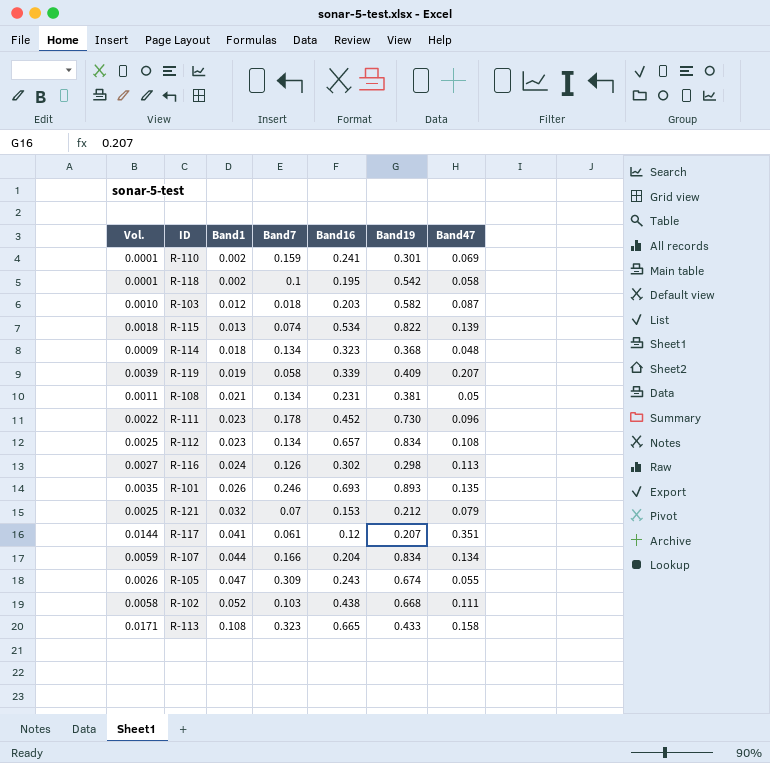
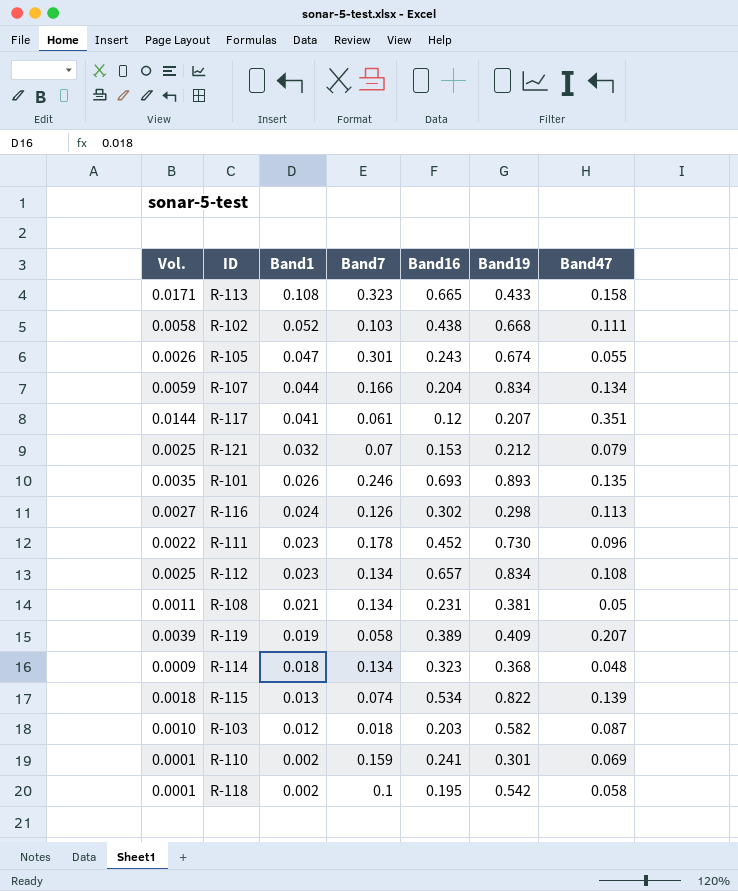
row order: Band1 ascending -> Band1 descending
R-105 | Band7: 0.309 -> 0.301
R-119 | Band16: 0.339 -> 0.389

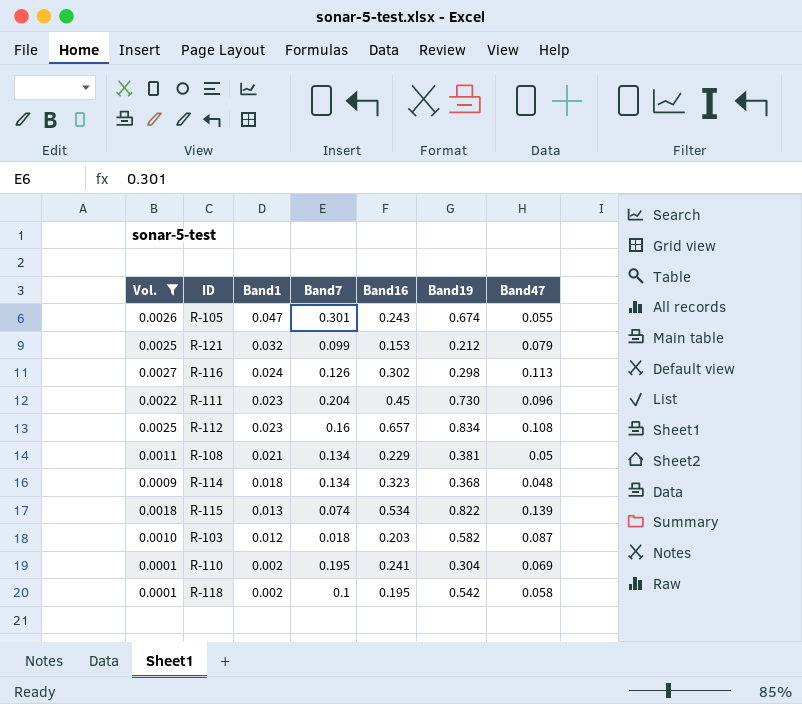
filter: none -> Vol. <= 0.0027
R-121 | Band7: 0.07 -> 0.099
R-111 | Band7: 0.178 -> 0.204
R-111 | Band16: 0.452 -> 0.45
R-112 | Band7: 0.134 -> 0.16
R-108 | Band16: 0.231 -> 0.229
R-110 | Band7: 0.159 -> 0.195
R-110 | Band19: 0.301 -> 0.304

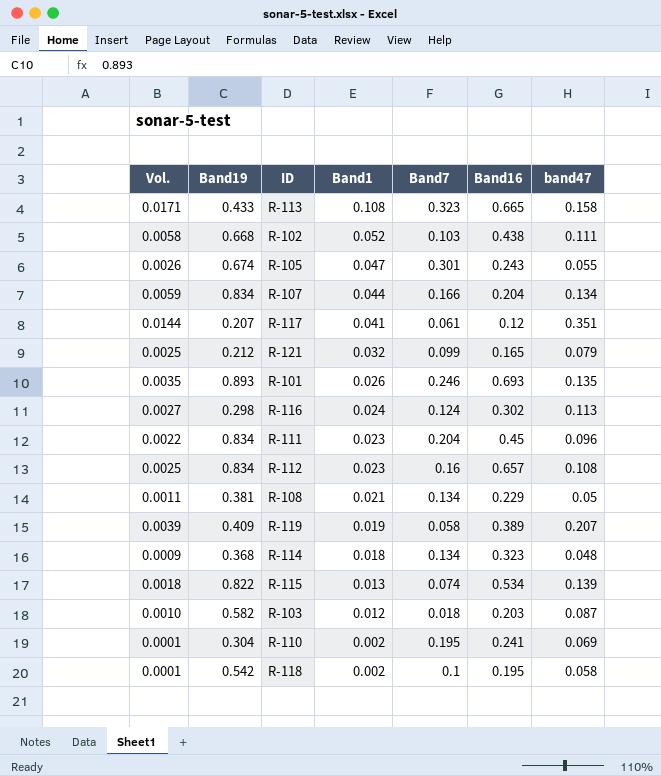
filter: Vol. <= 0.0027 -> none
column Band19 | position: 6 -> 2
column name: Band47 -> band47
R-121 | Band16: 0.153 -> 0.165
R-116 | Band7: 0.126 -> 0.124
R-111 | Band19: 0.730 -> 0.834

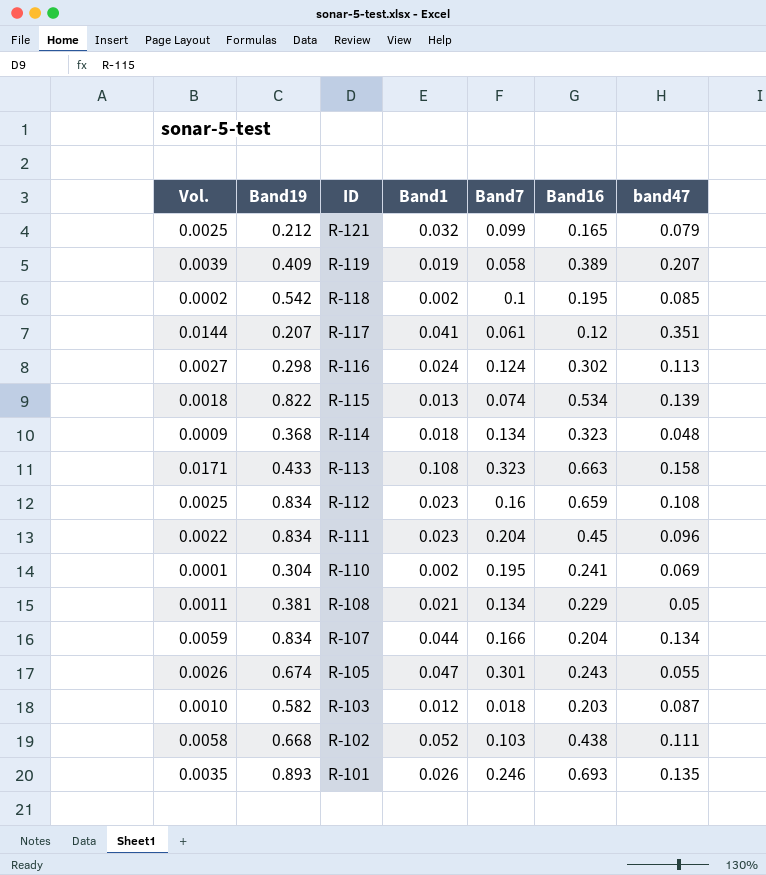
row order: Band1 descending -> ID descending
R-118 | Vol.: 0.0001 -> 0.0002
R-118 | band47: 0.058 -> 0.085
R-113 | Band16: 0.665 -> 0.663
R-112 | Band16: 0.657 -> 0.659

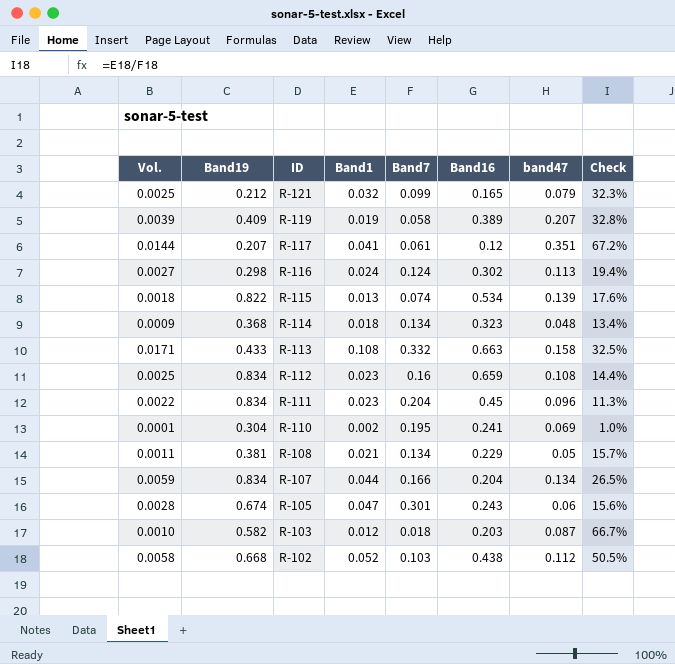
column Check | formula: none -> [Band1] / [Band7]
row R-118: 0.0002 | 0.542 | 0.002 | 0.1 | 0.195 | 0.085 -> none
row R-101: 0.0035 | 0.893 | 0.026 | 0.246 | 0.693 | 0.135 -> none
R-113 | Band7: 0.323 -> 0.332
R-105 | Vol.: 0.0026 -> 0.0028
R-105 | band47: 0.055 -> 0.06
R-102 | band47: 0.111 -> 0.112

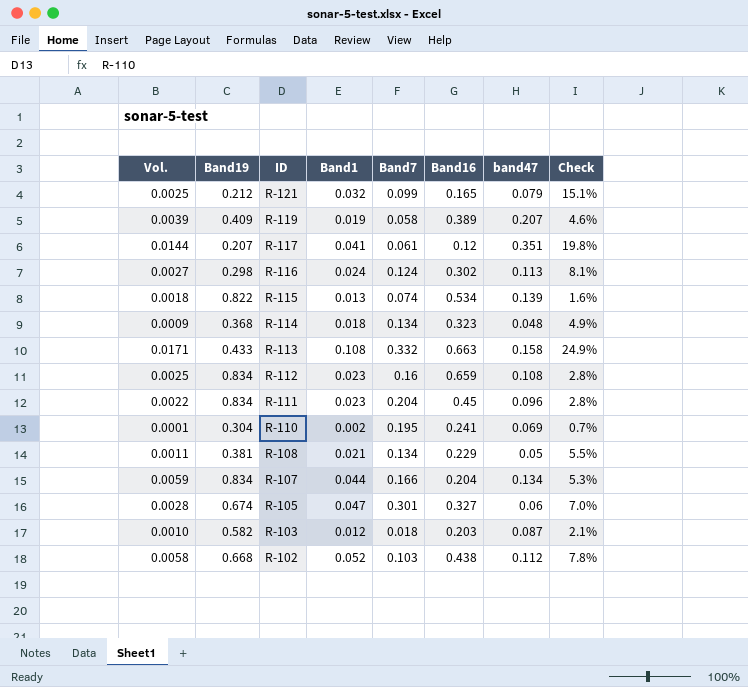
column Check | formula: [Band1] / [Band7] -> [Band1] / [Band19]
R-105 | Band16: 0.243 -> 0.327

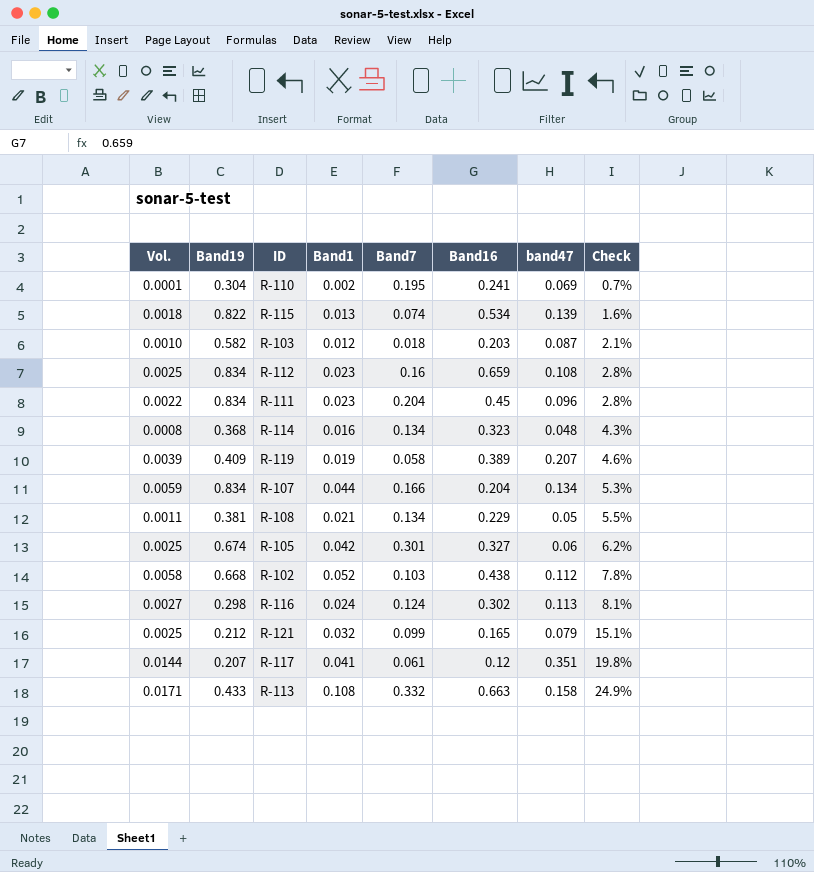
row order: ID descending -> Check ascending
R-114 | Vol.: 0.0009 -> 0.0008
R-114 | Band1: 0.018 -> 0.016
R-114 | Check: 4.9% -> 4.3%
R-105 | Vol.: 0.0028 -> 0.0025
R-105 | Band1: 0.047 -> 0.042
R-105 | Check: 7.0% -> 6.2%

